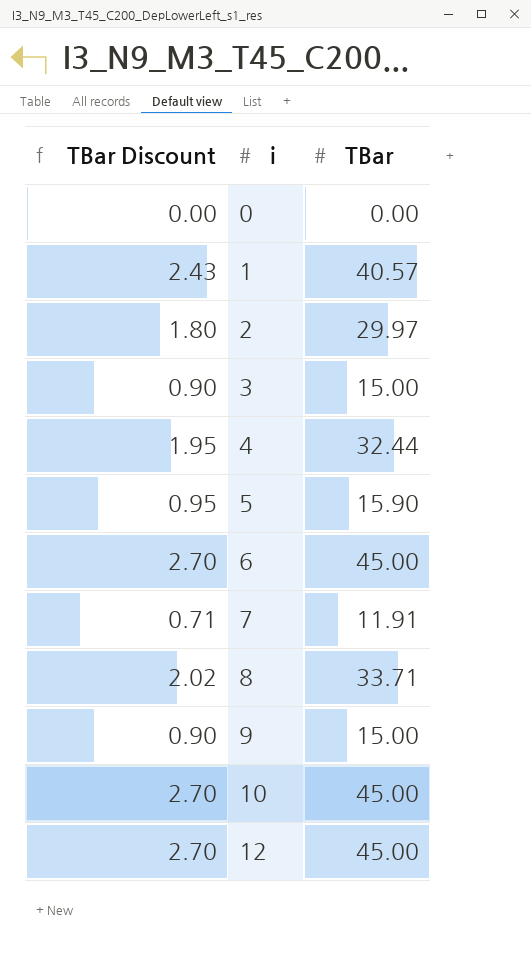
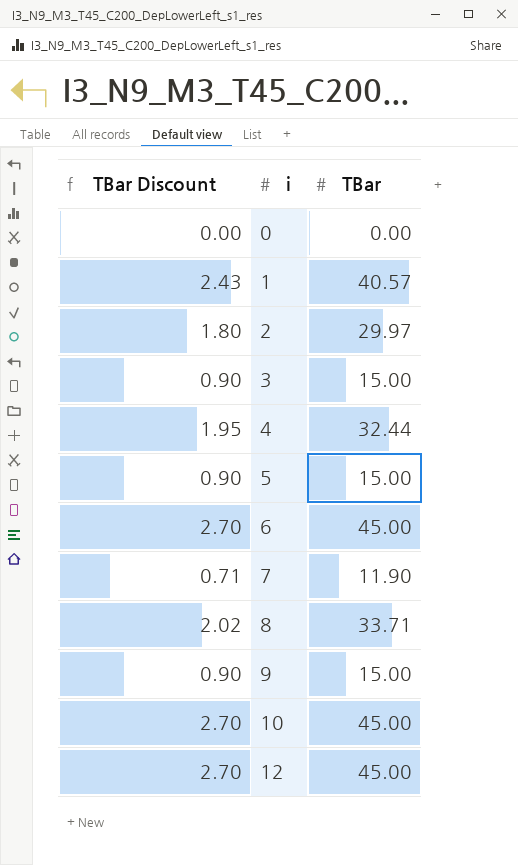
5 | TBar Discount: 0.95 -> 0.90
5 | TBar: 15.90 -> 15.00
7 | TBar: 11.91 -> 11.90

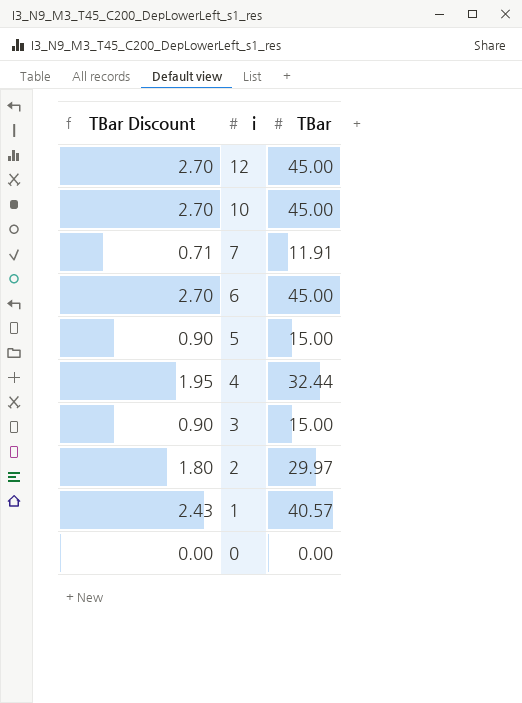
row order: i ascending -> i descending
row 8: 2.02 | 33.71 -> none
row 9: 0.90 | 15.00 -> none
7 | TBar: 11.90 -> 11.91

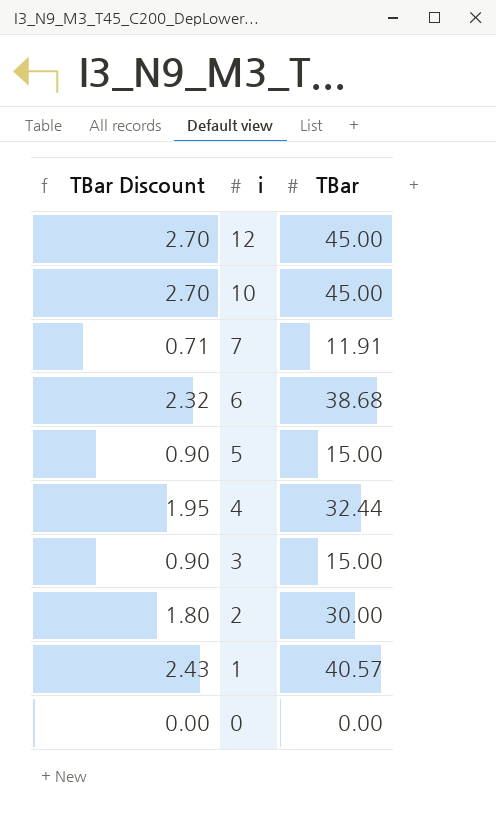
6 | TBar Discount: 2.70 -> 2.32
6 | TBar: 45.00 -> 38.68
2 | TBar: 29.97 -> 30.00

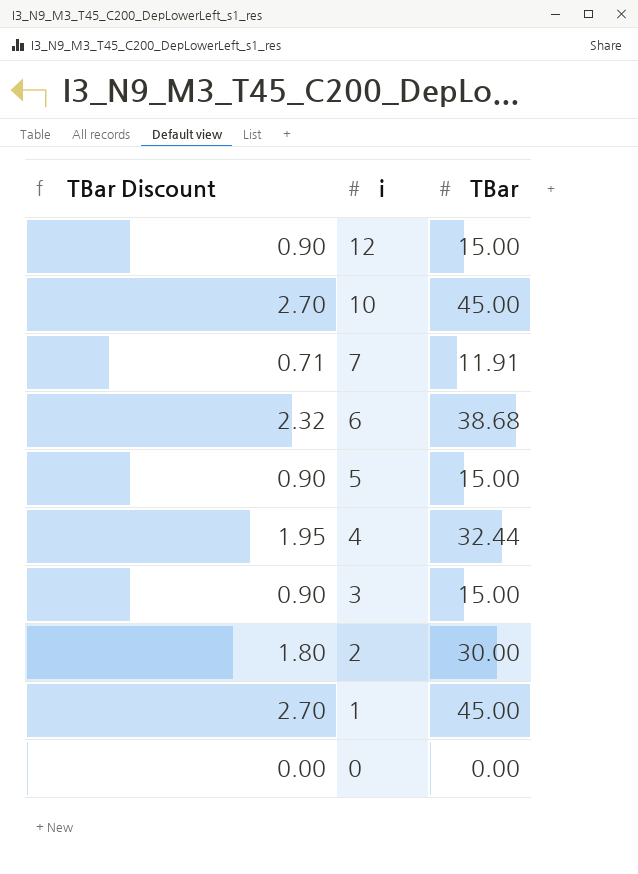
12 | TBar Discount: 2.70 -> 0.90
12 | TBar: 45.00 -> 15.00
1 | TBar Discount: 2.43 -> 2.70
1 | TBar: 40.57 -> 45.00

